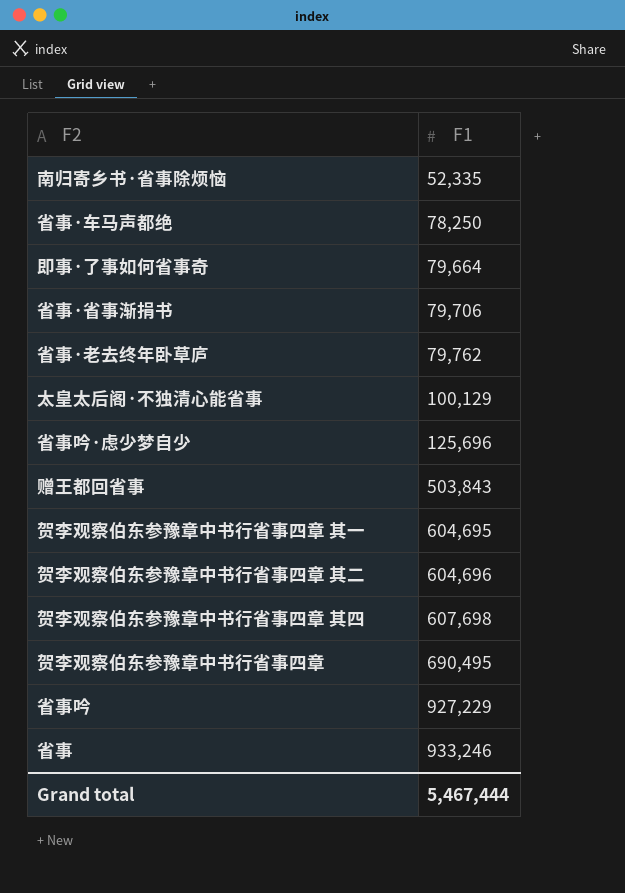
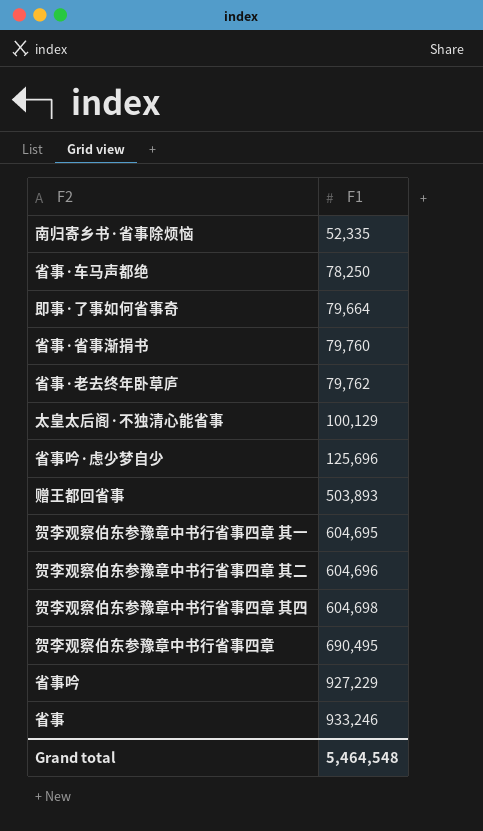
省事·省事渐捐书 | F1: 79,706 -> 79,760
赠王都回省事 | F1: 503,843 -> 503,893
贺李观察伯东参豫章中书行省事四章 其四 | F1: 607,698 -> 604,698
Grand total | F1: 5,467,444 -> 5,464,548

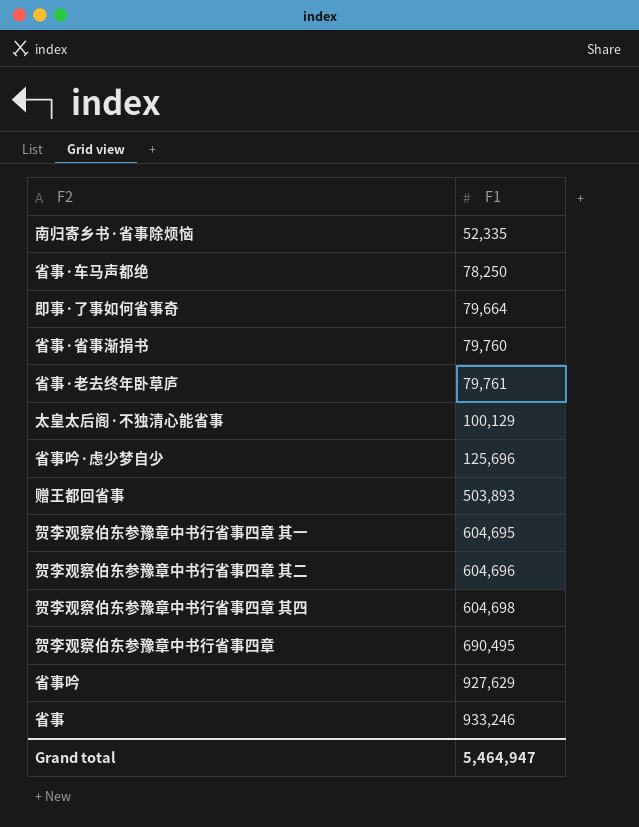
省事·老去终年卧草庐 | F1: 79,762 -> 79,761
省事吟 | F1: 927,229 -> 927,629
Grand total | F1: 5,464,548 -> 5,464,947

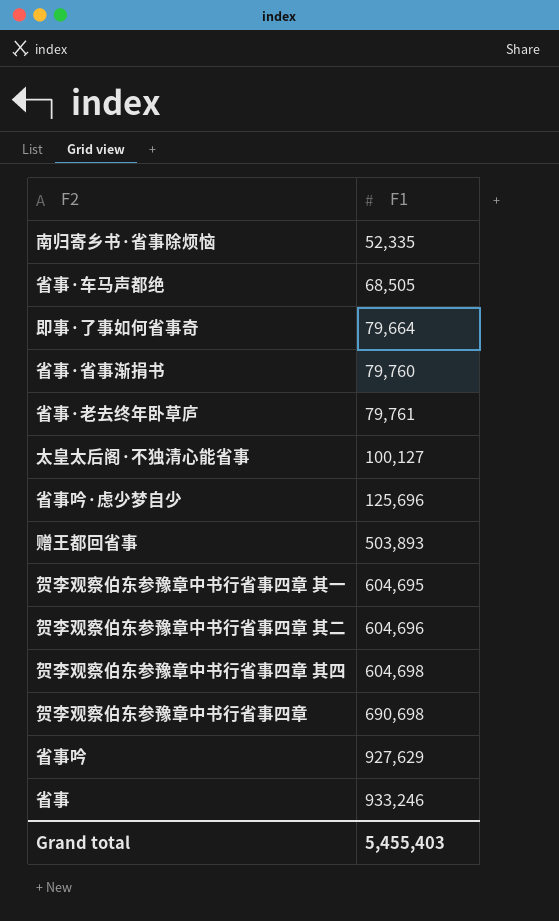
省事·车马声都绝 | F1: 78,250 -> 68,505
太皇太后阁·不独清心能省事 | F1: 100,129 -> 100,127
贺李观察伯东参豫章中书行省事四章 | F1: 690,495 -> 690,698
Grand total | F1: 5,464,947 -> 5,455,403

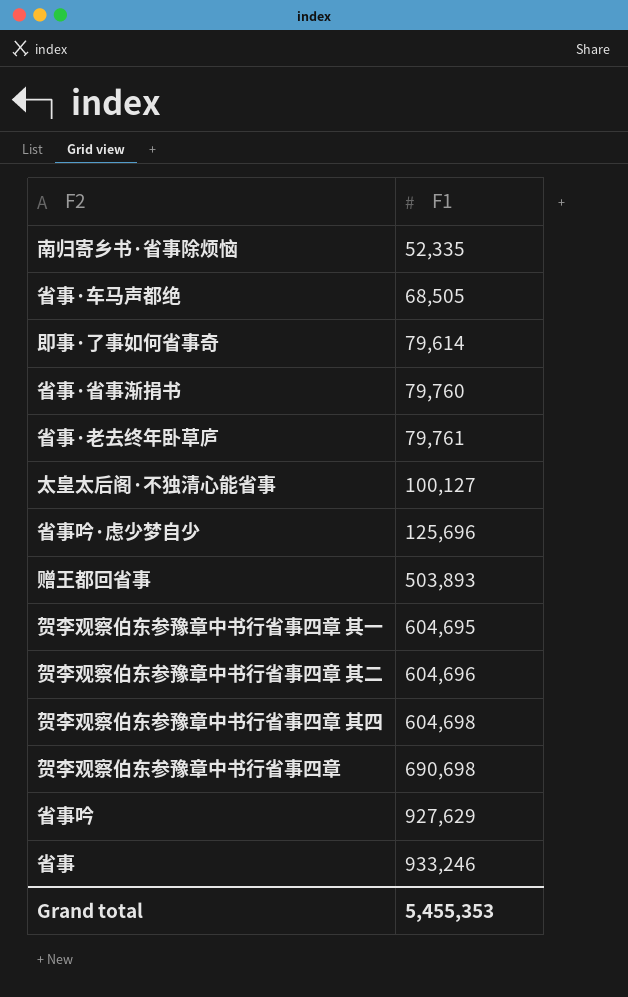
即事·了事如何省事奇 | F1: 79,664 -> 79,614
Grand total | F1: 5,455,403 -> 5,455,353

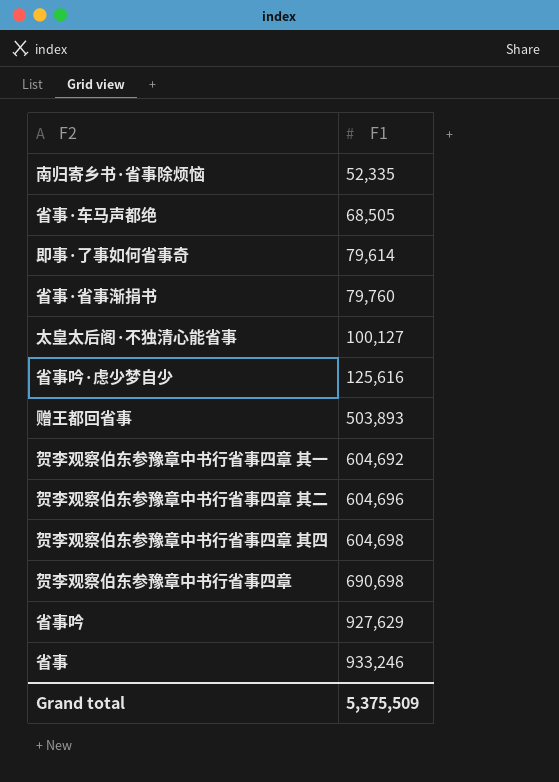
row 省事·老去终年卧草庐: 79,761 -> none
省事吟·虑少梦自少 | F1: 125,696 -> 125,616
贺李观察伯东参豫章中书行省事四章 其一 | F1: 604,695 -> 604,692
Grand total | F1: 5,455,353 -> 5,375,509

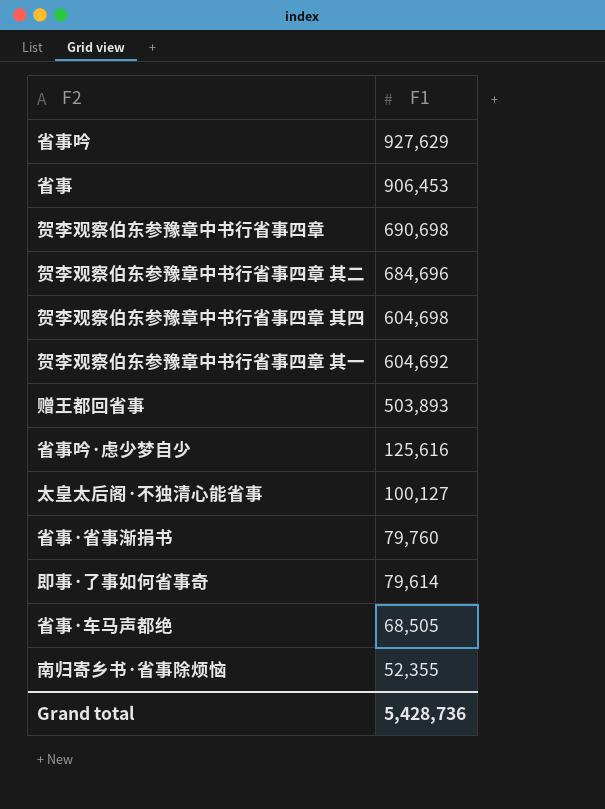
row order: F1 ascending -> F1 descending
省事 | F1: 933,246 -> 906,453
贺李观察伯东参豫章中书行省事四章 其二 | F1: 604,696 -> 684,696
南归寄乡书·省事除烦恼 | F1: 52,335 -> 52,355
Grand total | F1: 5,375,509 -> 5,428,736

